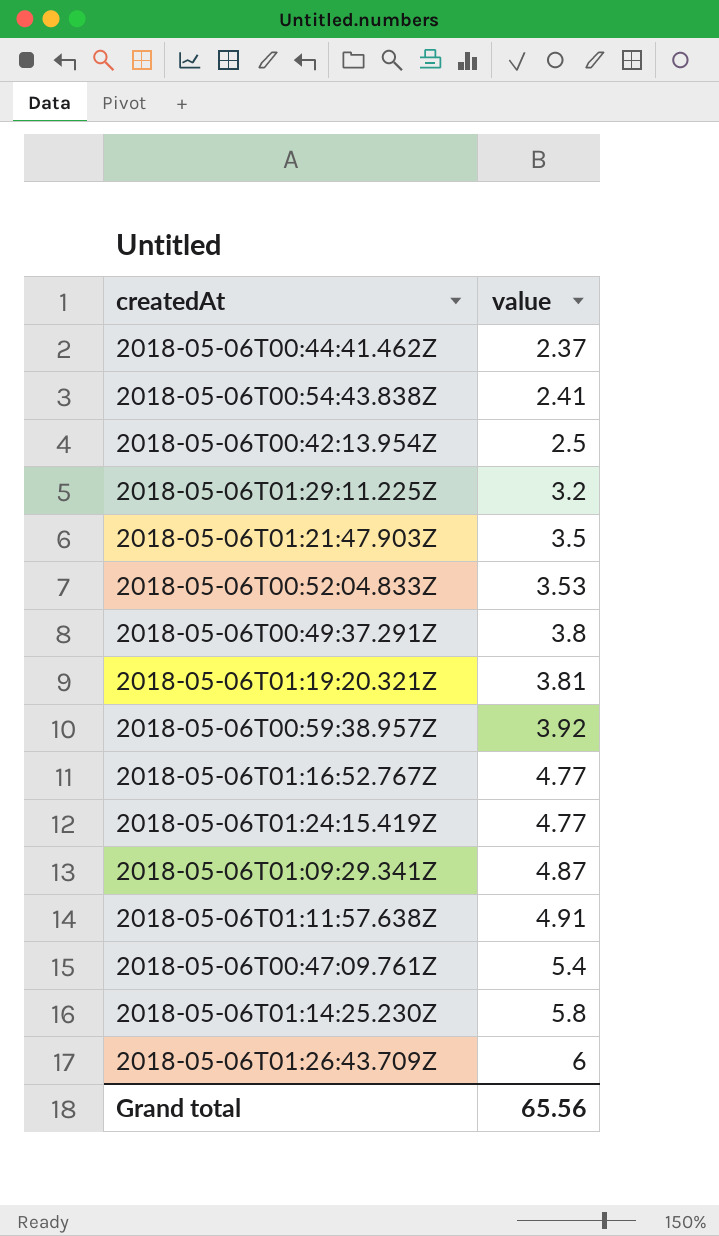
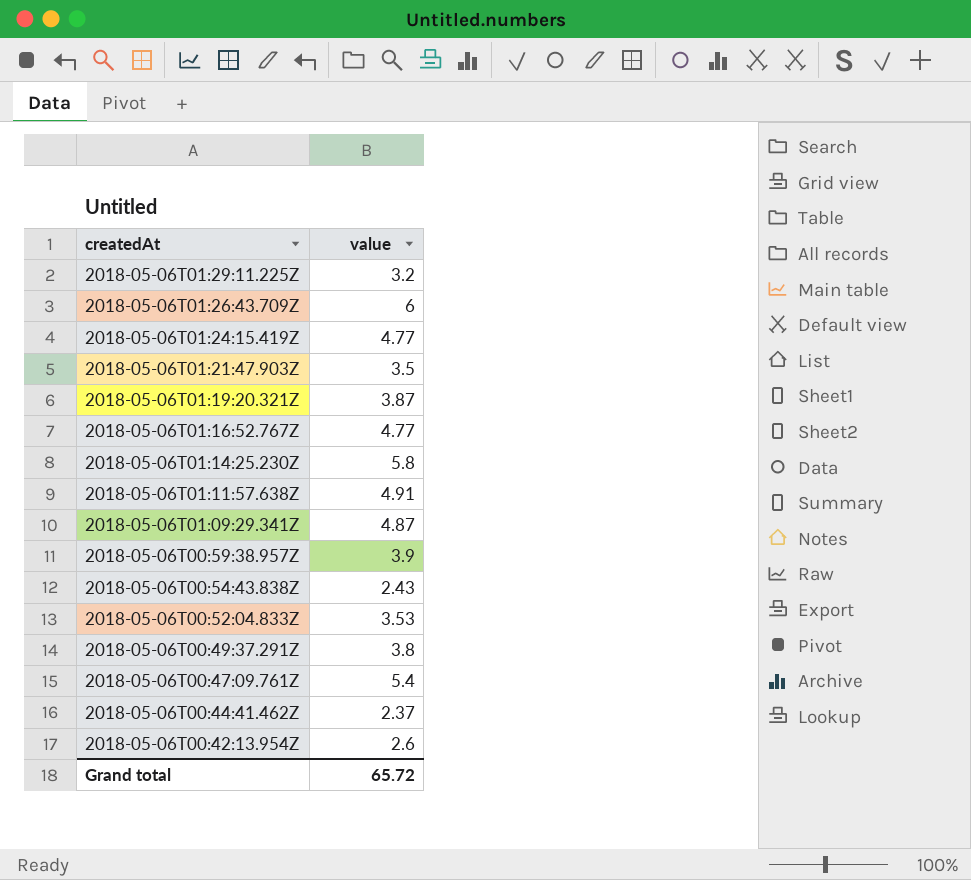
row order: value ascending -> createdAt descending
2018-05-06T01:19:20.321Z | value: 3.81 -> 3.87
2018-05-06T00:59:38.957Z | value: 3.92 -> 3.9
2018-05-06T00:54:43.838Z | value: 2.41 -> 2.43
2018-05-06T00:42:13.954Z | value: 2.5 -> 2.6
Grand total | value: 65.56 -> 65.72

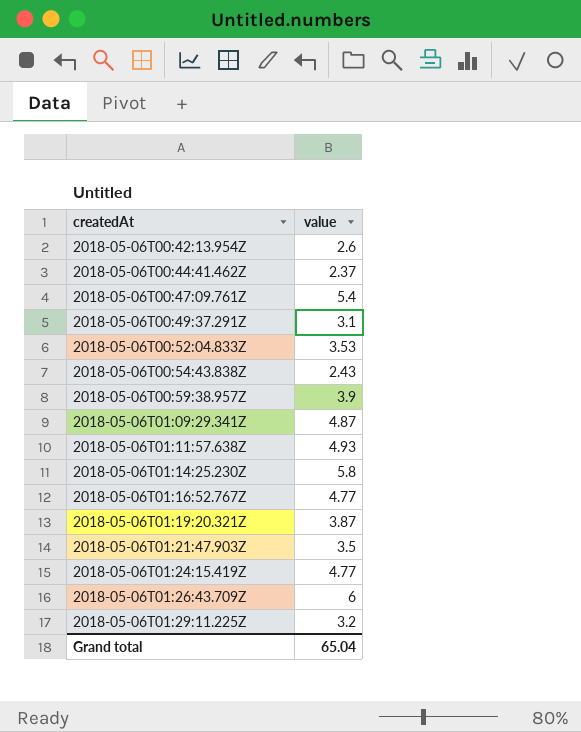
row order: createdAt descending -> createdAt ascending
2018-05-06T00:49:37.291Z | value: 3.8 -> 3.1
2018-05-06T01:11:57.638Z | value: 4.91 -> 4.93
Grand total | value: 65.72 -> 65.04

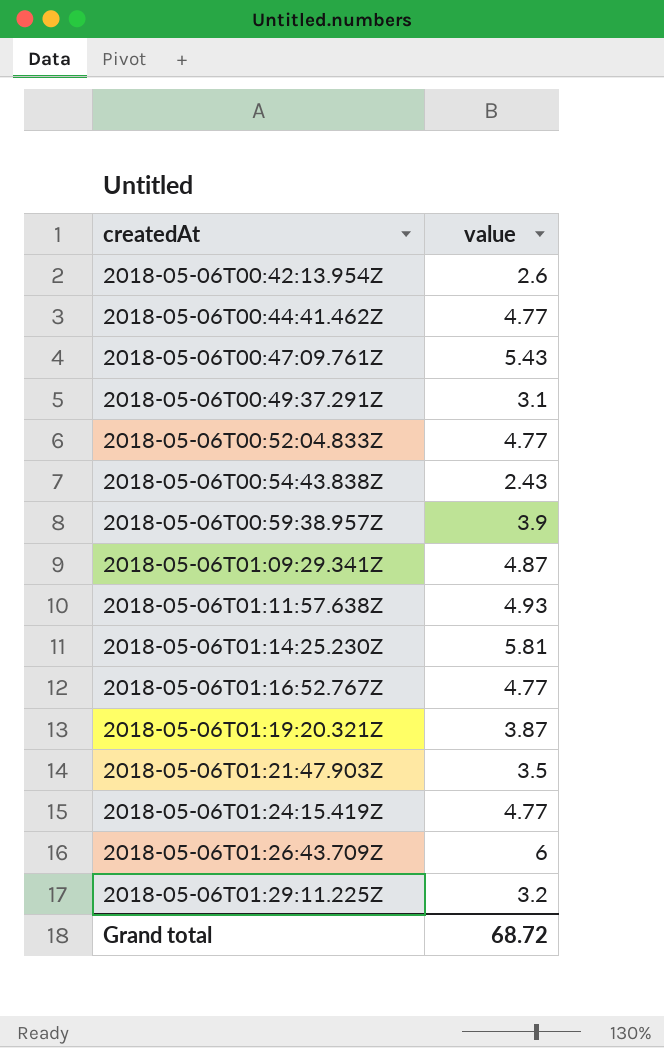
2018-05-06T00:44:41.462Z | value: 2.37 -> 4.77
2018-05-06T00:47:09.761Z | value: 5.4 -> 5.43
2018-05-06T00:52:04.833Z | value: 3.53 -> 4.77
2018-05-06T01:14:25.230Z | value: 5.8 -> 5.81
Grand total | value: 65.04 -> 68.72

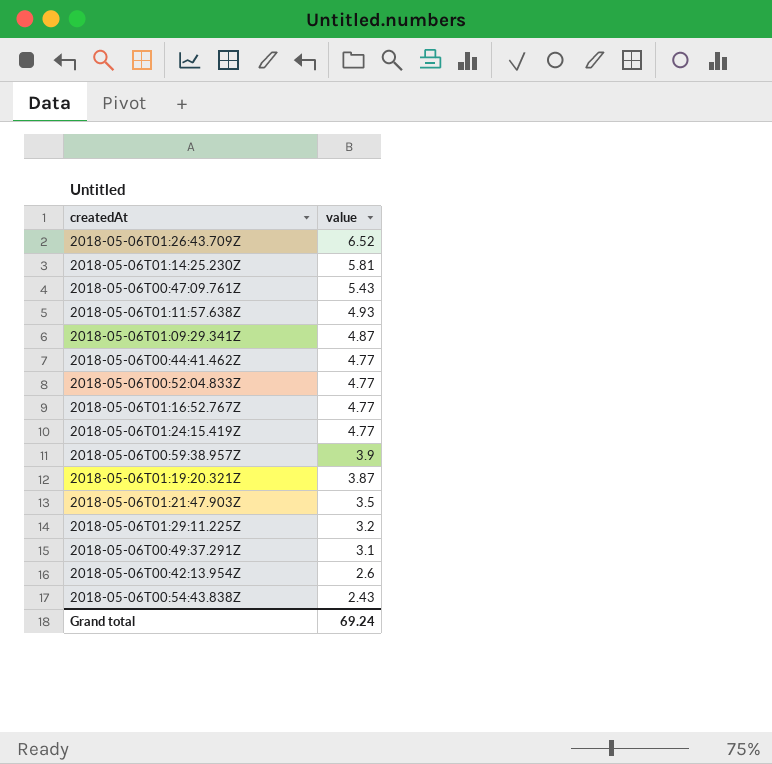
row order: createdAt ascending -> value descending
2018-05-06T01:26:43.709Z | value: 6 -> 6.52
Grand total | value: 68.72 -> 69.24

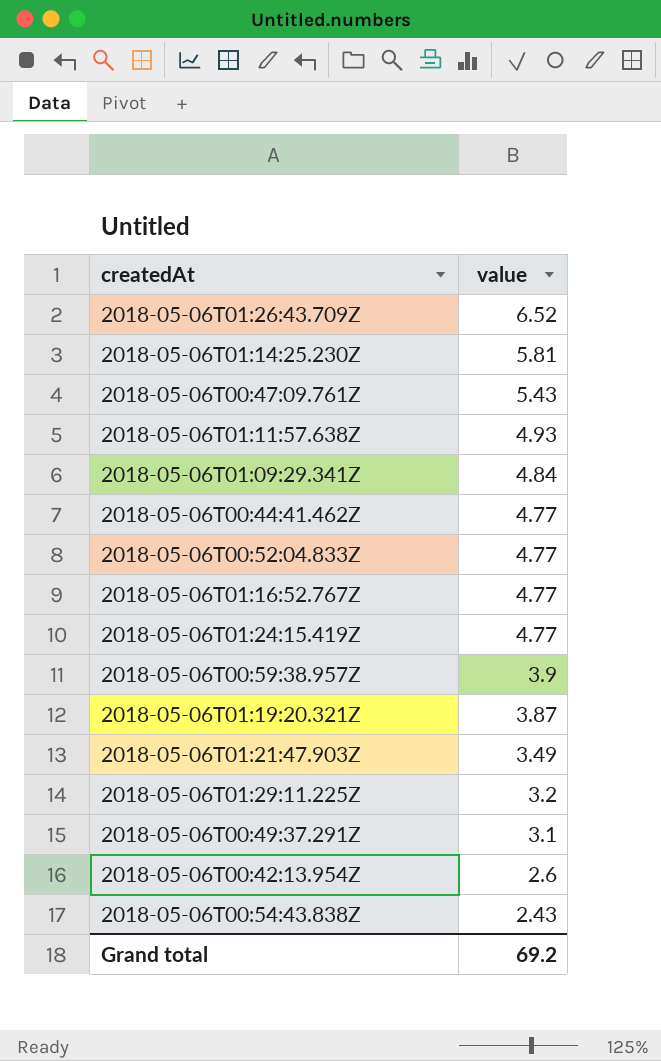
2018-05-06T01:09:29.341Z | value: 4.87 -> 4.84
2018-05-06T01:21:47.903Z | value: 3.5 -> 3.49
Grand total | value: 69.24 -> 69.2

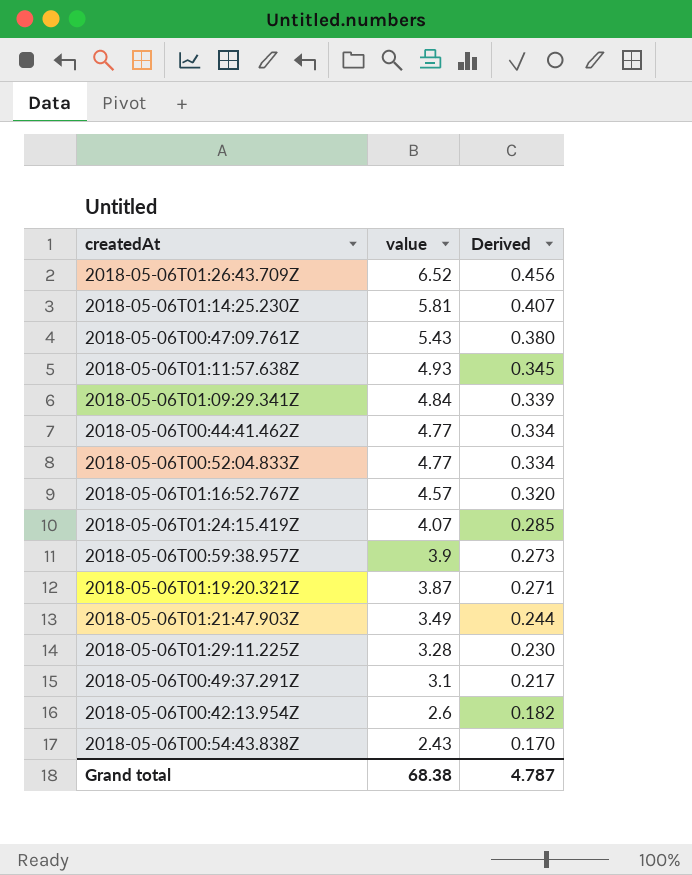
column Derived | formula: none -> [value] * 0.07
2018-05-06T01:16:52.767Z | value: 4.77 -> 4.57
2018-05-06T01:24:15.419Z | value: 4.77 -> 4.07
2018-05-06T01:29:11.225Z | value: 3.2 -> 3.28
Grand total | value: 69.2 -> 68.38

